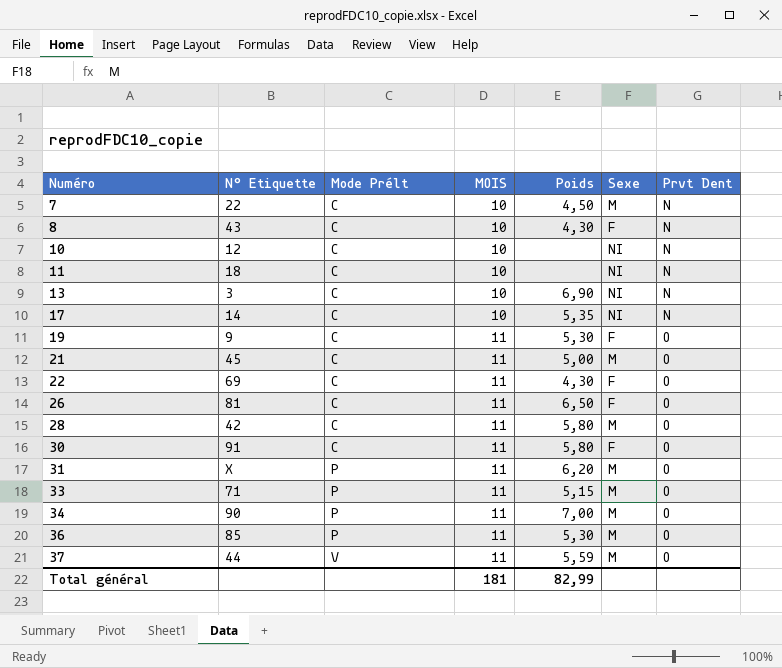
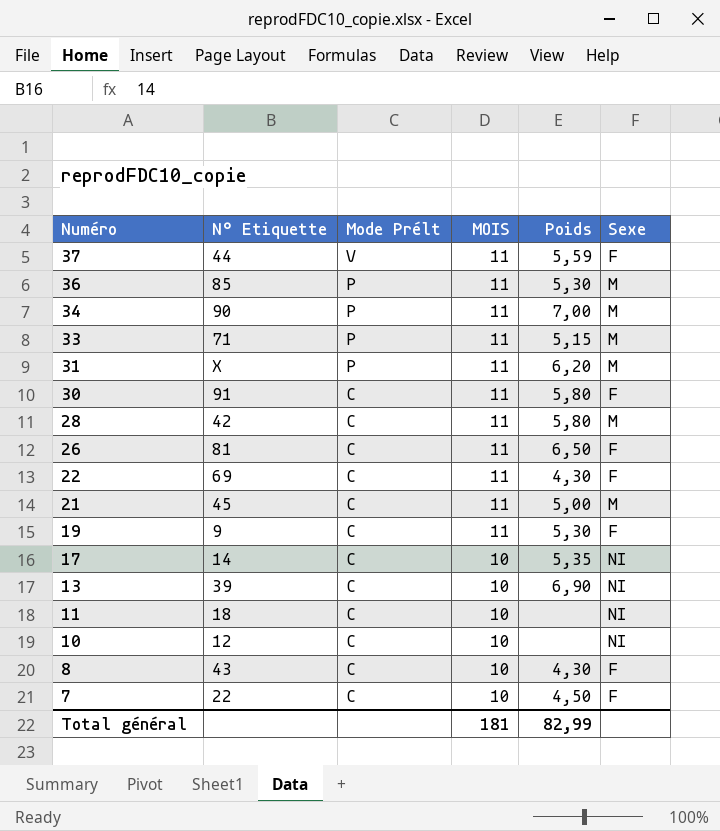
row order: Numéro ascending -> Numéro descending
column Prvt Dent | position: 7 -> none
37 | Sexe: M -> F
13 | N° Etiquette: 3 -> 39
7 | Sexe: M -> F

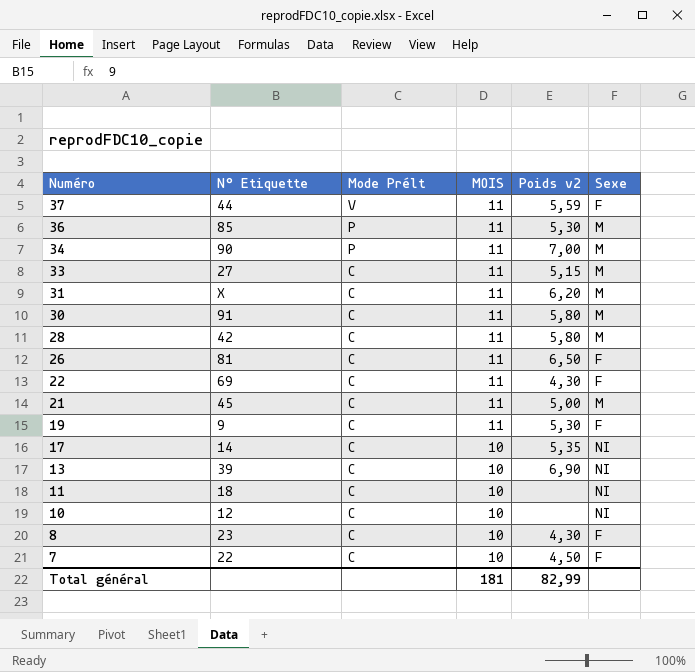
column name: Poids -> Poids v2
33 | N° Etiquette: 71 -> 27
33 | Mode Prélt: P -> C
31 | Mode Prélt: P -> C
30 | Sexe: F -> M
8 | N° Etiquette: 43 -> 23

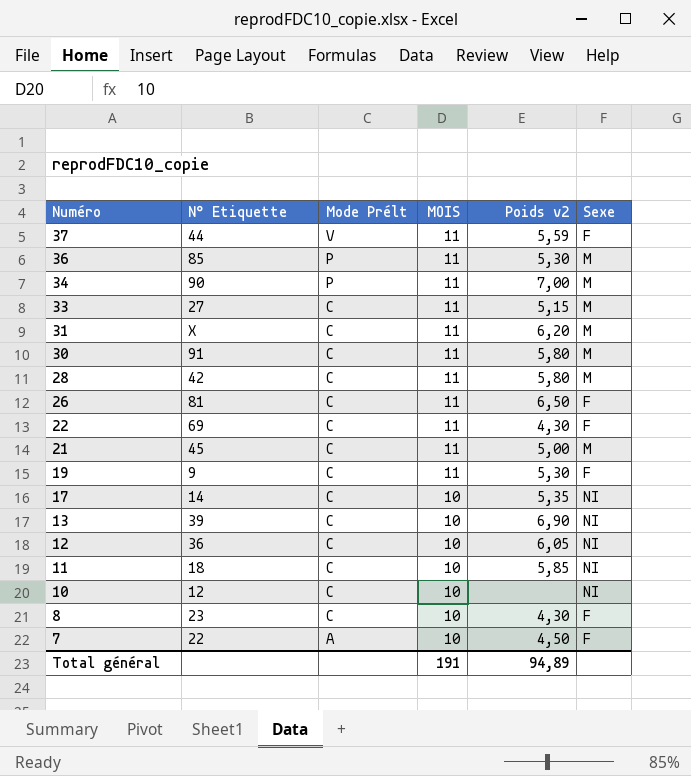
row 12: none -> 36 | C | 10 | 6,05 | NI
11 | Poids v2: none -> 5,85
7 | Mode Prélt: C -> A
Total général | MOIS: 181 -> 191
Total général | Poids v2: 82,99 -> 94,89

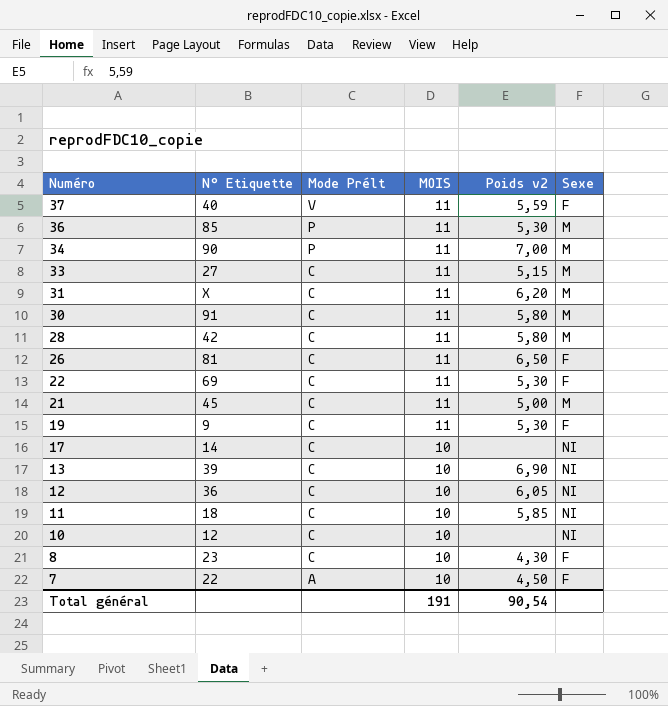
37 | N° Etiquette: 44 -> 40
22 | Poids v2: 4,30 -> 5,30
17 | Poids v2: 5,35 -> none
Total général | Poids v2: 94,89 -> 90,54

